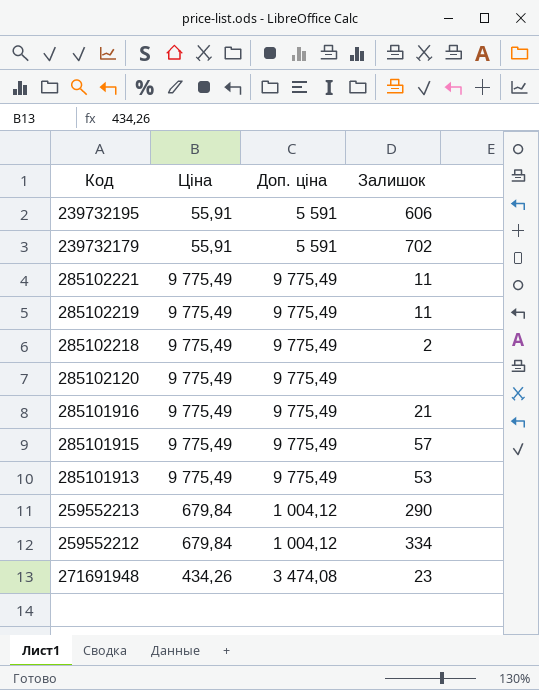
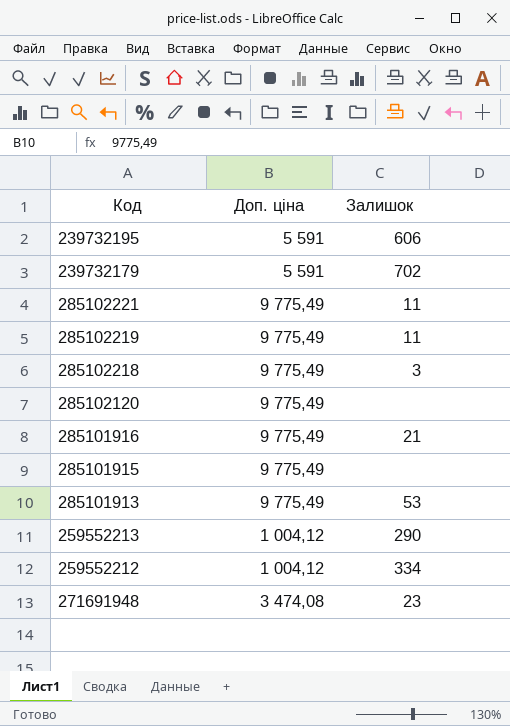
column Ціна | position: 2 -> none
285102218 | Залишок: 2 -> 3
285101915 | Залишок: 57 -> none

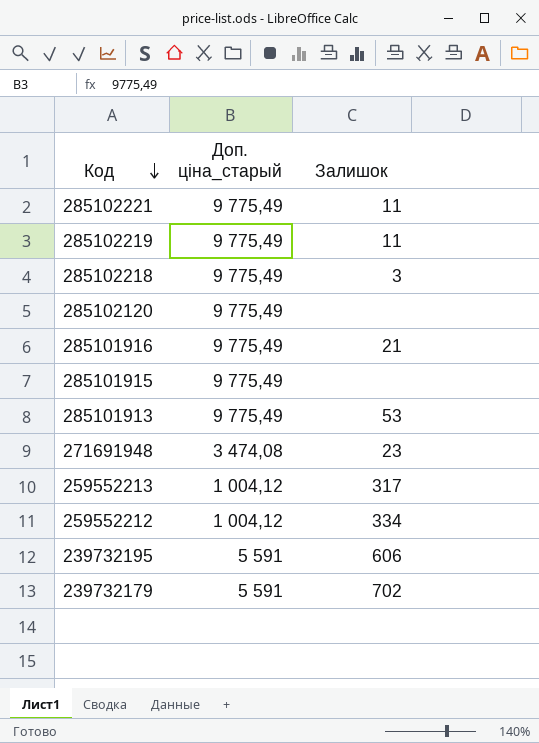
row order: none -> Код descending
column name: Доп. ціна -> Доп. ціна_старый
259552213 | Залишок: 290 -> 317

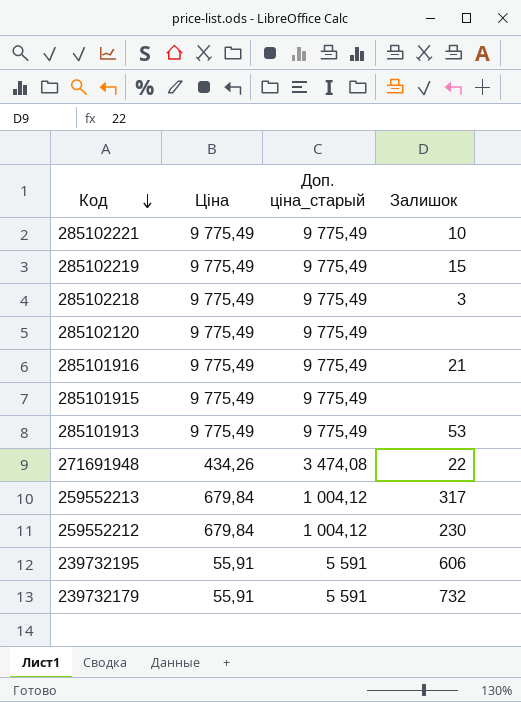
column Ціна | position: none -> 2
285102221 | Залишок: 11 -> 10
285102219 | Залишок: 11 -> 15
271691948 | Залишок: 23 -> 22
259552212 | Залишок: 334 -> 230
239732179 | Залишок: 702 -> 732

